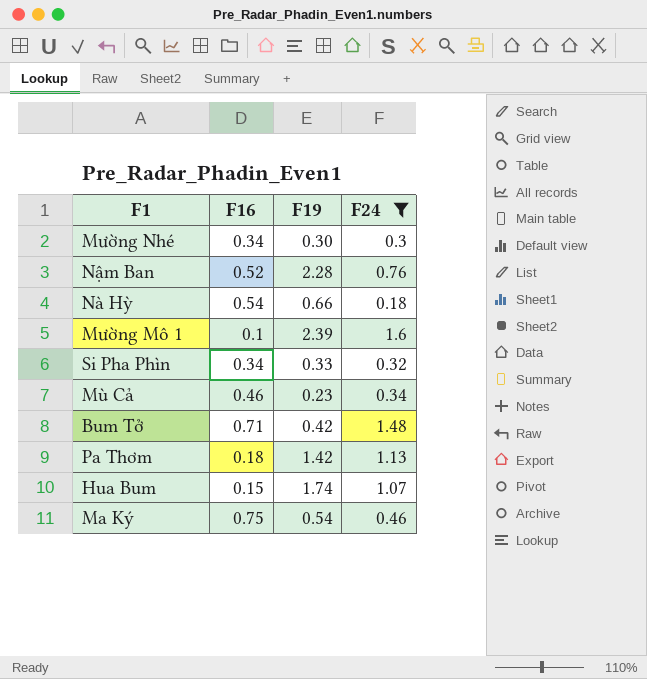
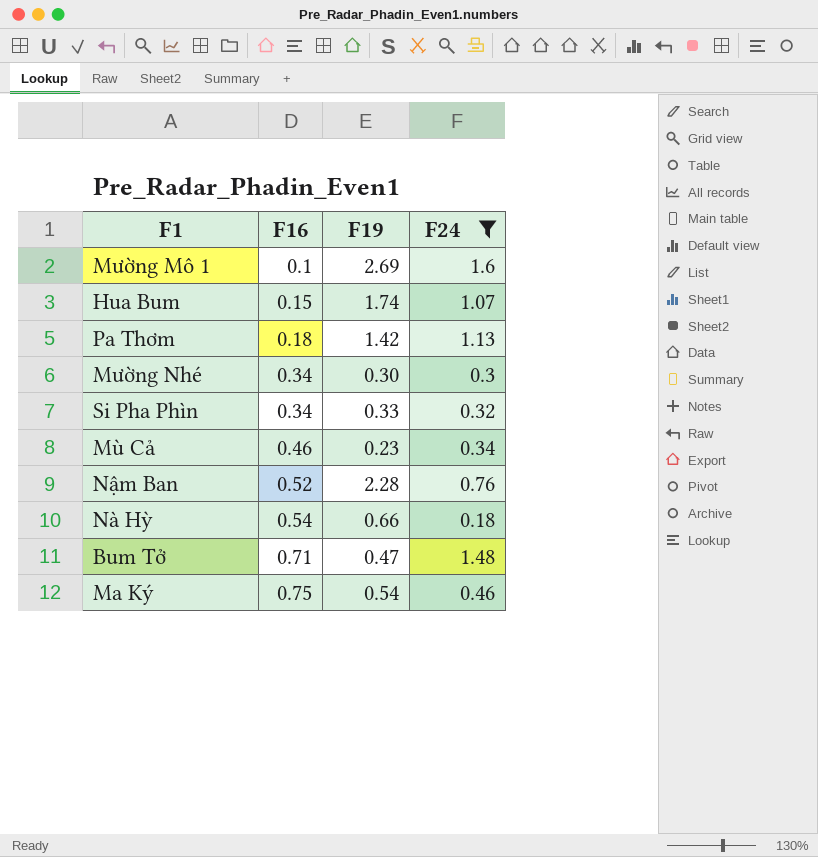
row order: none -> F16 ascending
Mường Mô 1 | F19: 2.39 -> 2.69
Bum Tở | F19: 0.42 -> 0.47

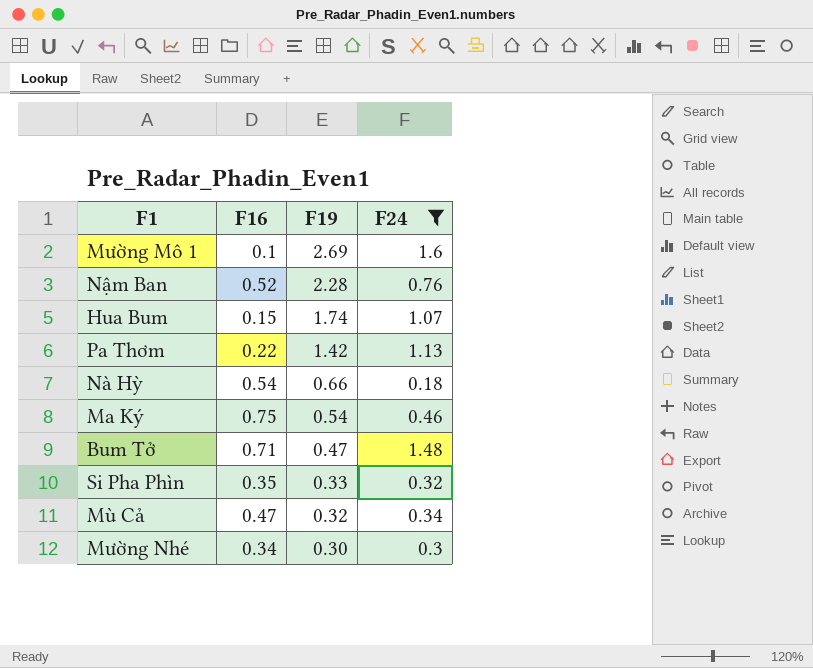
row order: F16 ascending -> F19 descending
Pa Thơm | F16: 0.18 -> 0.22
Si Pha Phìn | F16: 0.34 -> 0.35
Mù Cả | F16: 0.46 -> 0.47
Mù Cả | F19: 0.23 -> 0.32

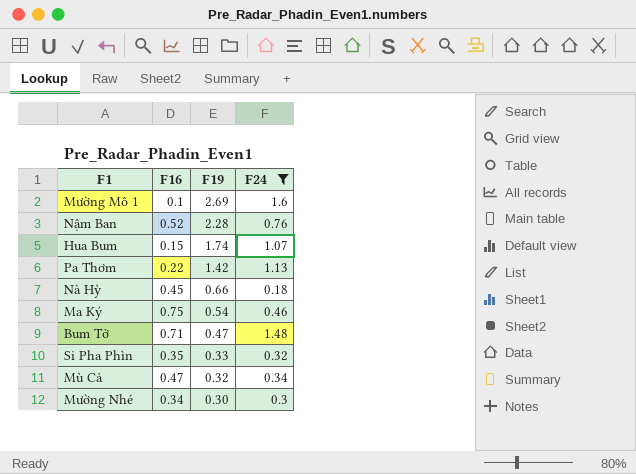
Nà Hỳ | F16: 0.54 -> 0.45

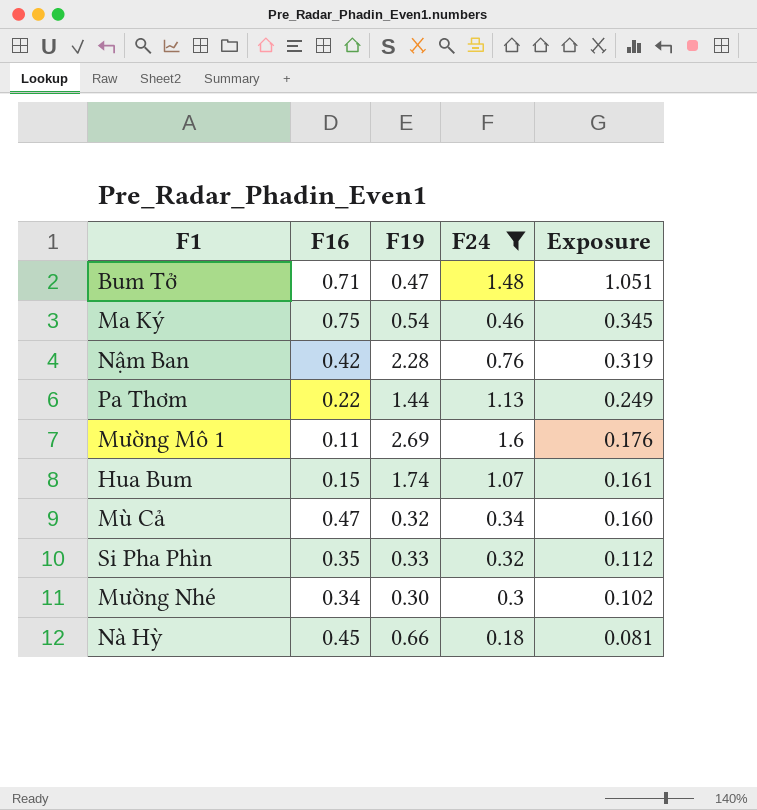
row order: F19 descending -> Exposure descending
column Exposure | formula: none -> [F16] * [F24]
Nậm Ban | F16: 0.52 -> 0.42
Pa Thơm | F19: 1.42 -> 1.44
Mường Mô 1 | F16: 0.1 -> 0.11

